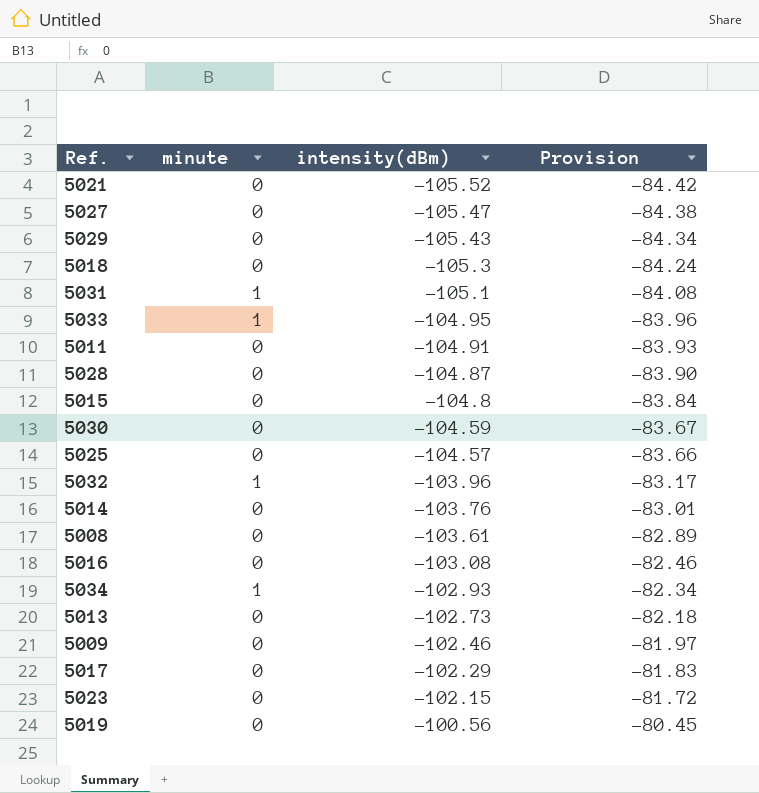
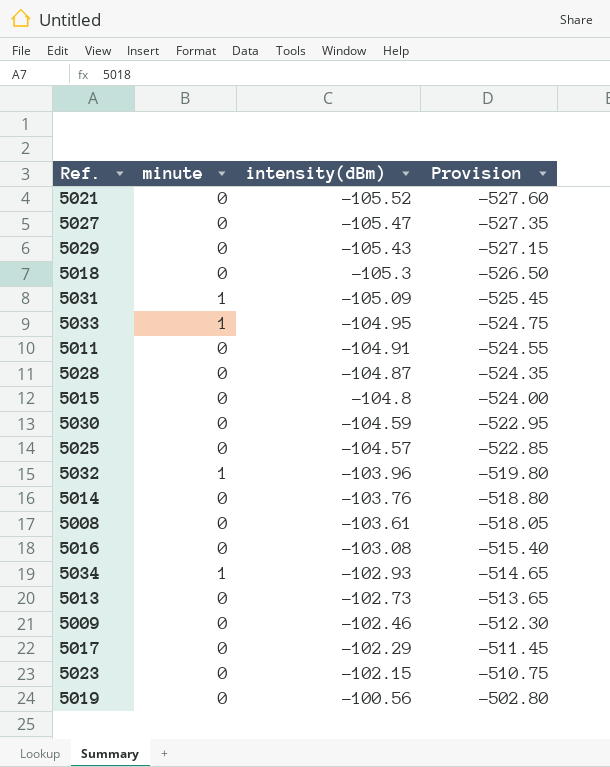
column Provision | formula: [intensity(dBm)] * 0.8 -> [intensity(dBm)] * 5
5031 | intensity(dBm): -105.1 -> -105.09

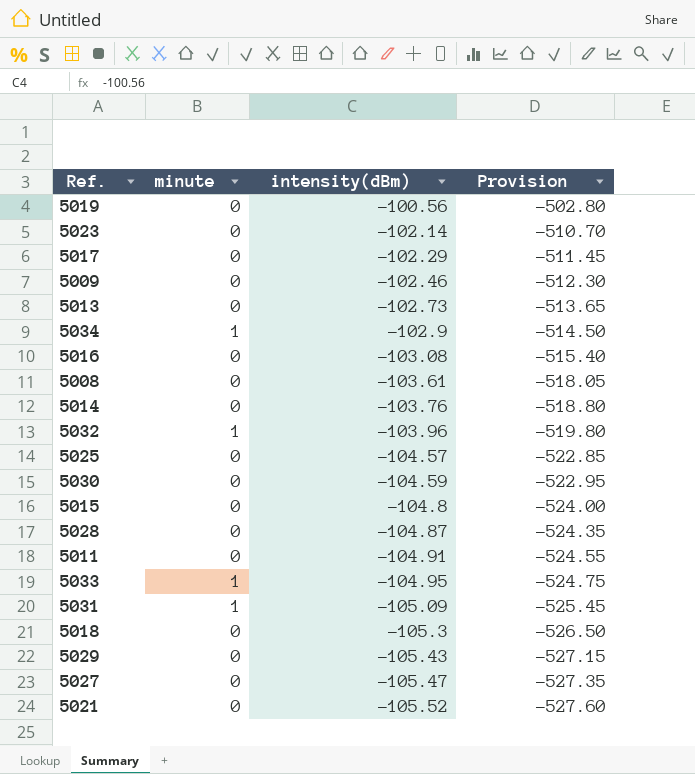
row order: intensity(dBm) ascending -> intensity(dBm) descending
5023 | intensity(dBm): -102.15 -> -102.14
5023 | Provision: -510.75 -> -510.70
5034 | intensity(dBm): -102.93 -> -102.9
5034 | Provision: -514.65 -> -514.50

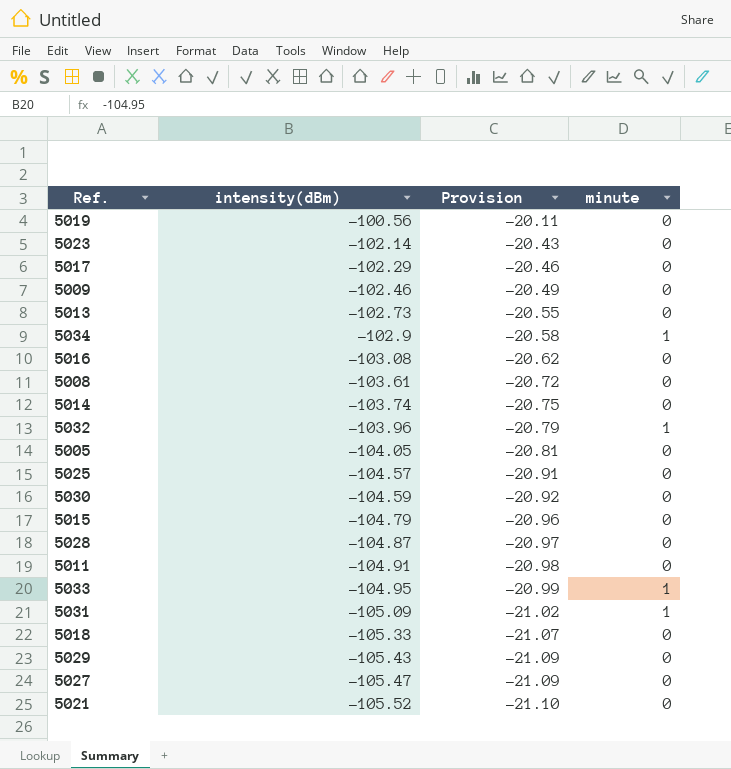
column Provision | formula: [intensity(dBm)] * 5 -> [intensity(dBm)] * 0.2
column minute | position: 2 -> 4
5014 | intensity(dBm): -103.76 -> -103.74
row 5005: none -> -104.05 | -20.81 | 0
5015 | intensity(dBm): -104.8 -> -104.79
5018 | intensity(dBm): -105.3 -> -105.33

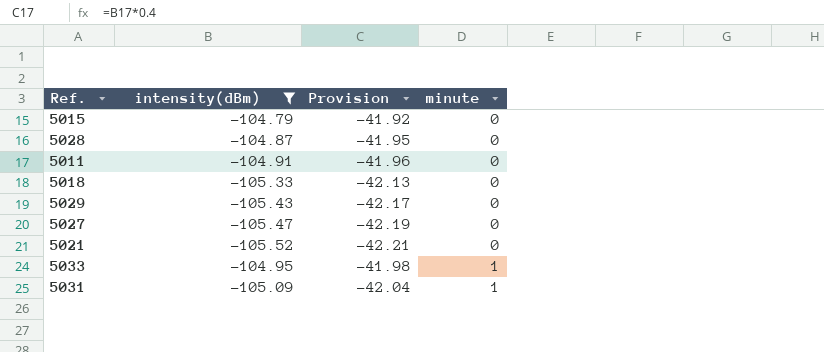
filter: none -> intensity(dBm) <= -104.79
row order: intensity(dBm) descending -> minute ascending
column Provision | formula: [intensity(dBm)] * 0.2 -> [intensity(dBm)] * 0.4

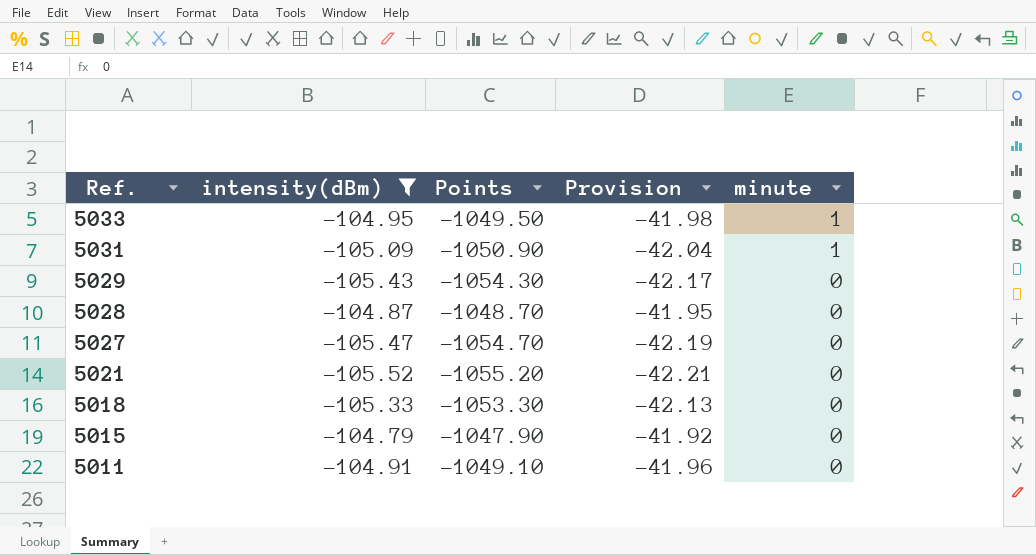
row order: minute ascending -> Ref. descending
column Points | formula: none -> [intensity(dBm)] * 10

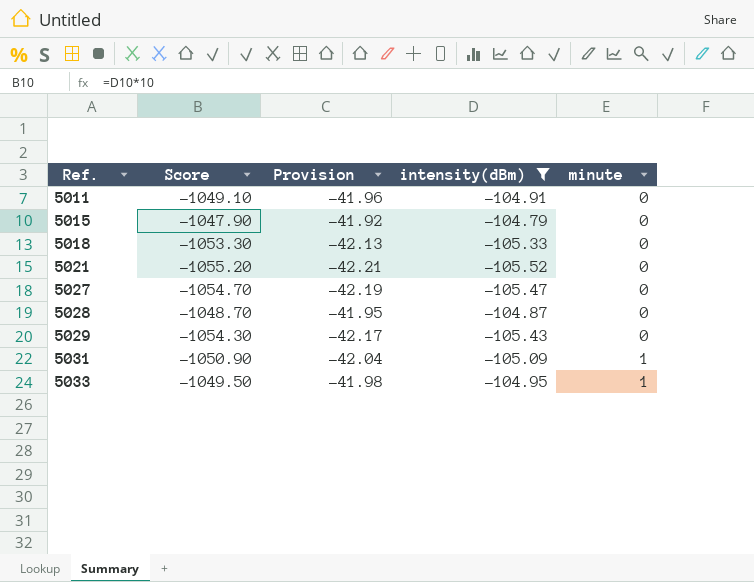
row order: Ref. descending -> Ref. ascending
column name: Points -> Score
column intensity(dBm) | position: 2 -> 4

